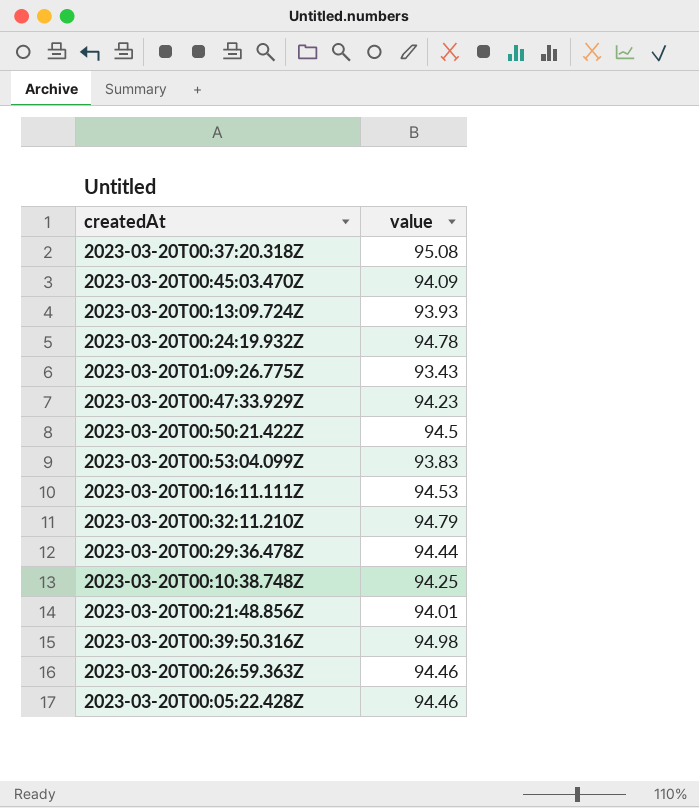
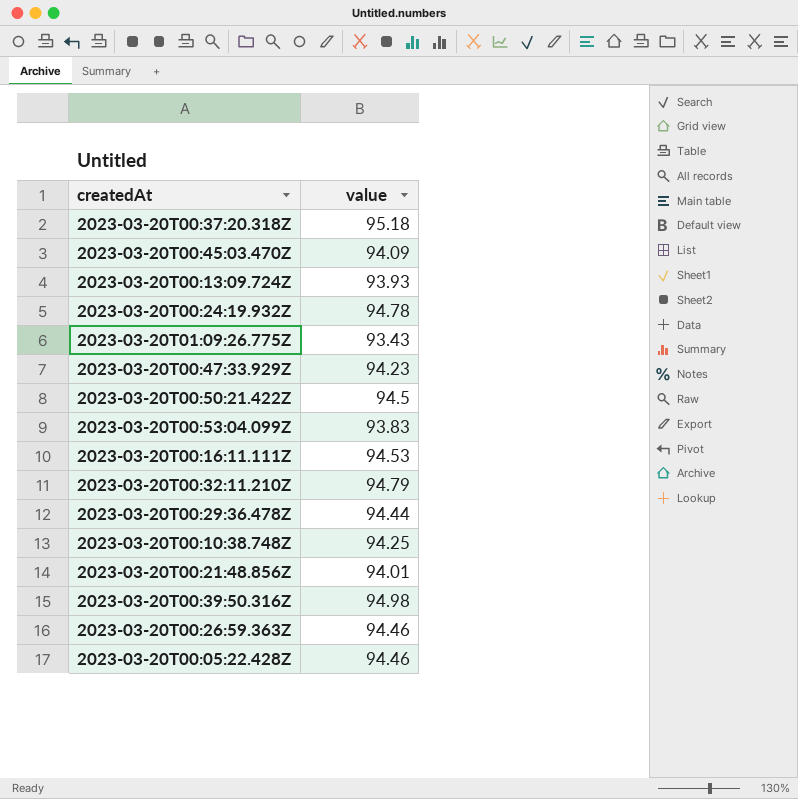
2023-03-20T00:37:20.318Z | value: 95.08 -> 95.18

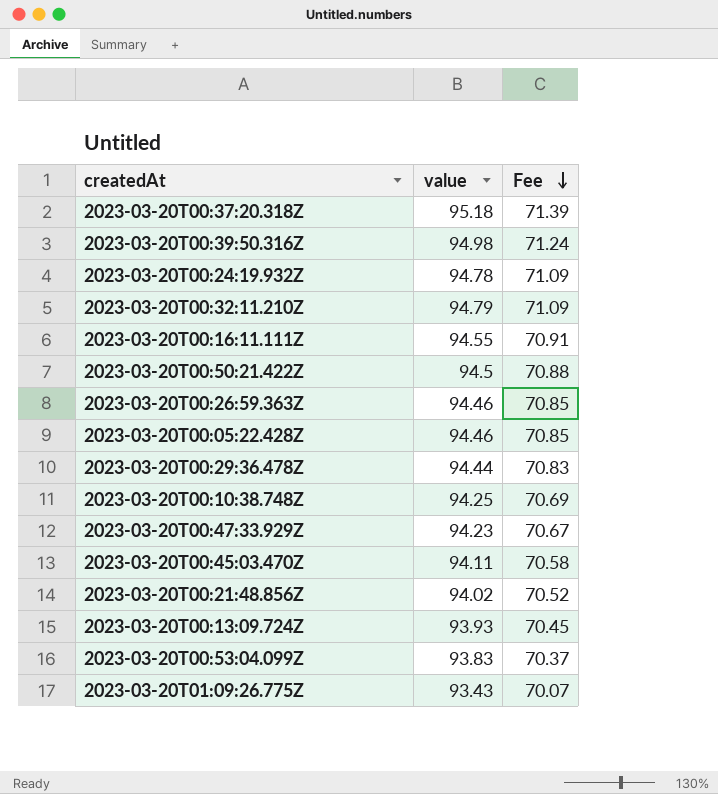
row order: none -> Fee descending
column Fee | formula: none -> [value] * 0.75
2023-03-20T00:16:11.111Z | value: 94.53 -> 94.55
2023-03-20T00:45:03.470Z | value: 94.09 -> 94.11
2023-03-20T00:21:48.856Z | value: 94.01 -> 94.02

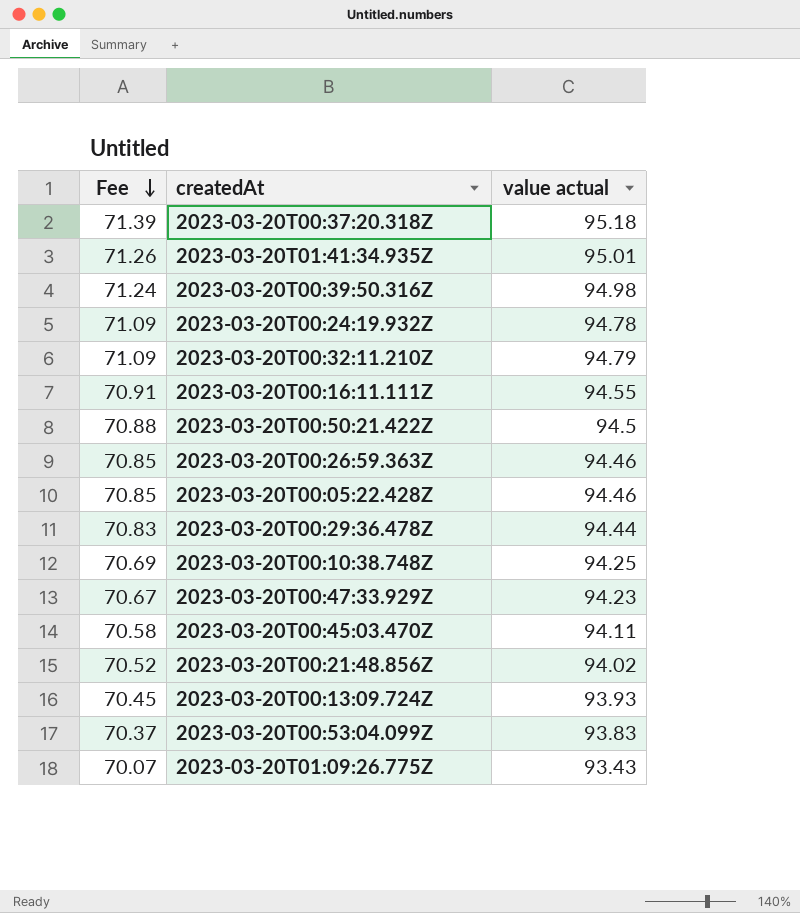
column Fee | position: 3 -> 1
column name: value -> value actual
row 2023-03-20T01:41:34.935Z: none -> 71.26 | 95.01

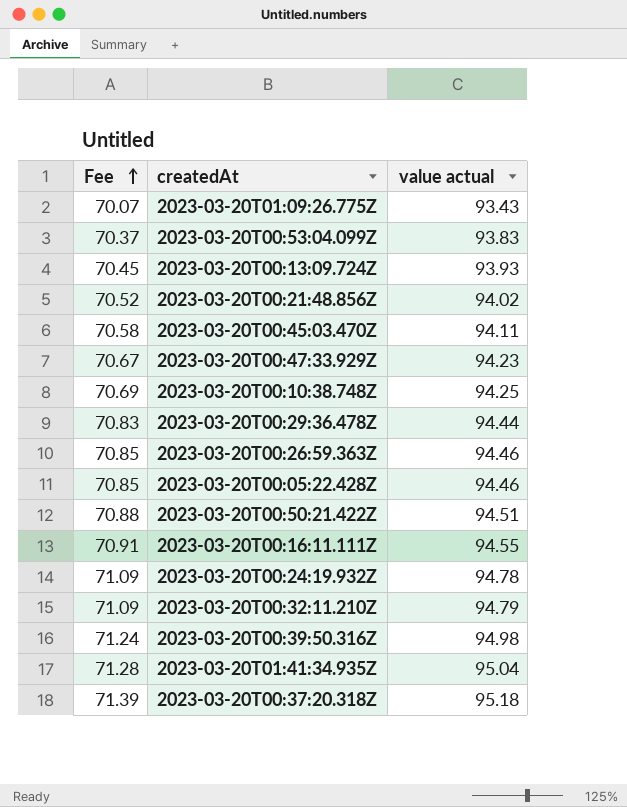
row order: Fee descending -> Fee ascending
2023-03-20T00:50:21.422Z | value actual: 94.5 -> 94.51
2023-03-20T01:41:34.935Z | Fee: 71.26 -> 71.28
2023-03-20T01:41:34.935Z | value actual: 95.01 -> 95.04

